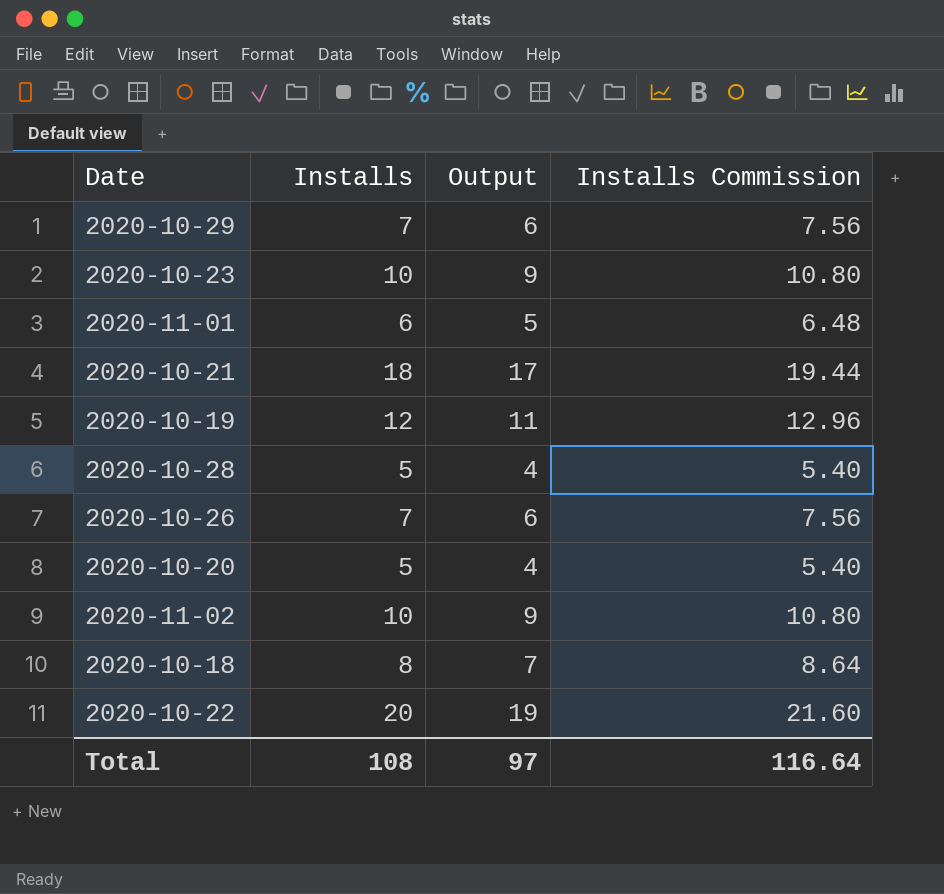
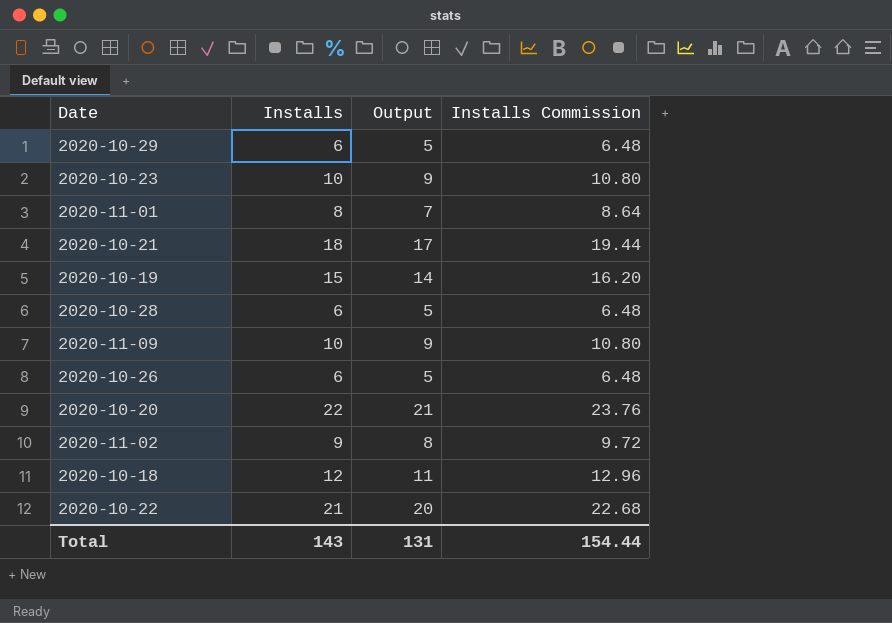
2020-10-29 | Installs: 7 -> 6
2020-10-29 | Output: 6 -> 5
2020-10-29 | Installs Commission: 7.56 -> 6.48
2020-11-01 | Installs: 6 -> 8
2020-11-01 | Output: 5 -> 7
2020-11-01 | Installs Commission: 6.48 -> 8.64
2020-10-19 | Installs: 12 -> 15
2020-10-19 | Output: 11 -> 14
2020-10-19 | Installs Commission: 12.96 -> 16.20
2020-10-28 | Installs: 5 -> 6
2020-10-28 | Output: 4 -> 5
2020-10-28 | Installs Commission: 5.40 -> 6.48
row 2020-11-09: none -> 10 | 9 | 10.80
2020-10-26 | Installs: 7 -> 6
2020-10-26 | Output: 6 -> 5
2020-10-26 | Installs Commission: 7.56 -> 6.48
2020-10-20 | Installs: 5 -> 22
2020-10-20 | Output: 4 -> 21
2020-10-20 | Installs Commission: 5.40 -> 23.76
2020-11-02 | Installs: 10 -> 9
2020-11-02 | Output: 9 -> 8
2020-11-02 | Installs Commission: 10.80 -> 9.72
2020-10-18 | Installs: 8 -> 12
2020-10-18 | Output: 7 -> 11
2020-10-18 | Installs Commission: 8.64 -> 12.96
2020-10-22 | Installs: 20 -> 21
2020-10-22 | Output: 19 -> 20
2020-10-22 | Installs Commission: 21.60 -> 22.68
Total | Installs: 108 -> 143
Total | Output: 97 -> 131
Total | Installs Commission: 116.64 -> 154.44

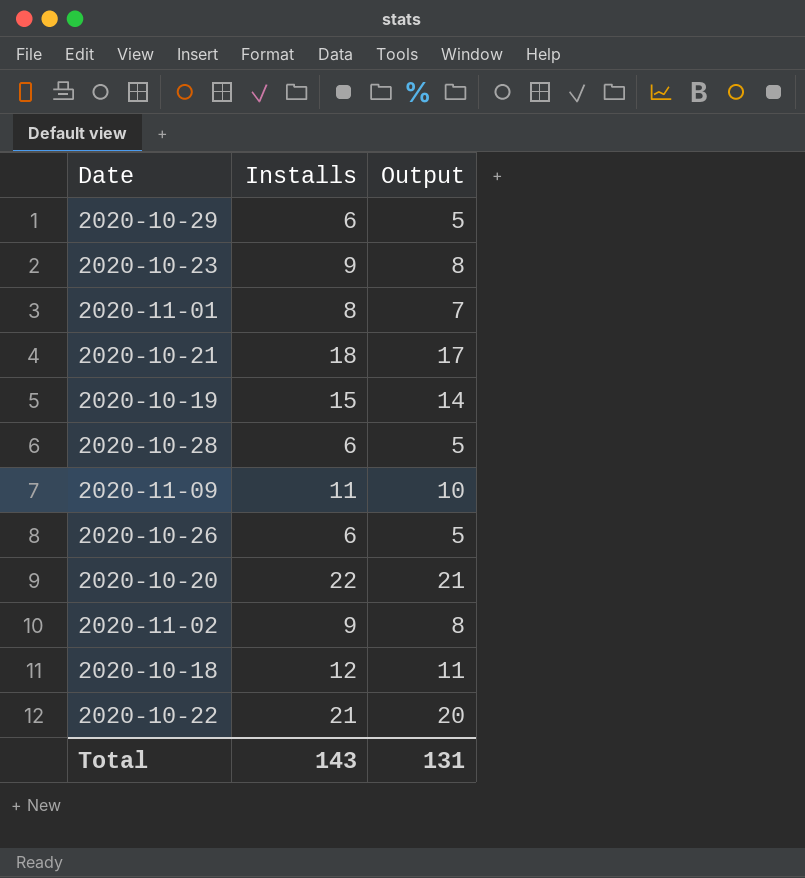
column Installs Commission | formula: [Installs] * 1.08 -> none
2020-10-23 | Installs: 10 -> 9
2020-10-23 | Output: 9 -> 8
2020-11-09 | Installs: 10 -> 11
2020-11-09 | Output: 9 -> 10

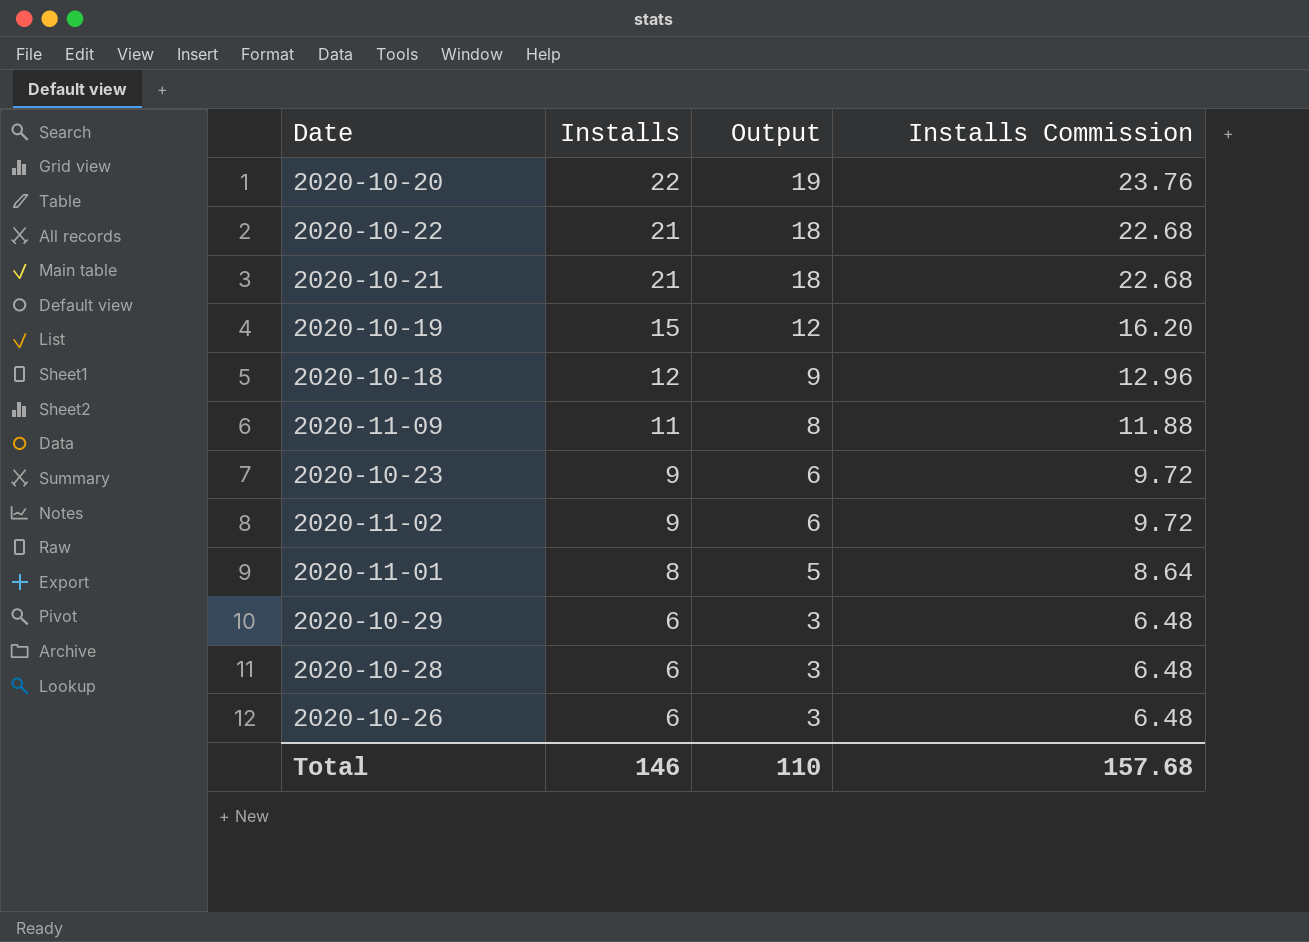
row order: none -> Installs descending
column Output | formula: [Installs] - 1 -> [Installs] - 3
column Installs Commission | formula: none -> [Installs] * 1.08
2020-10-21 | Installs: 18 -> 21
Total | Installs: 143 -> 146
Total | Output: 131 -> 110

